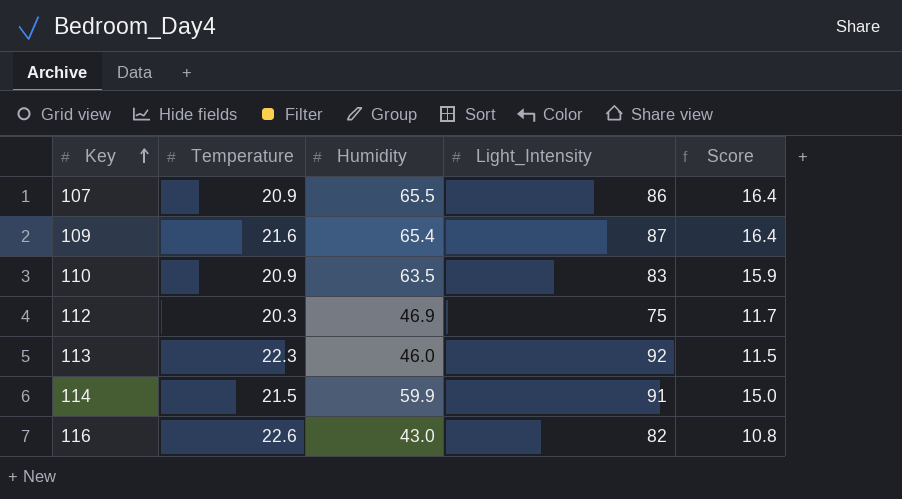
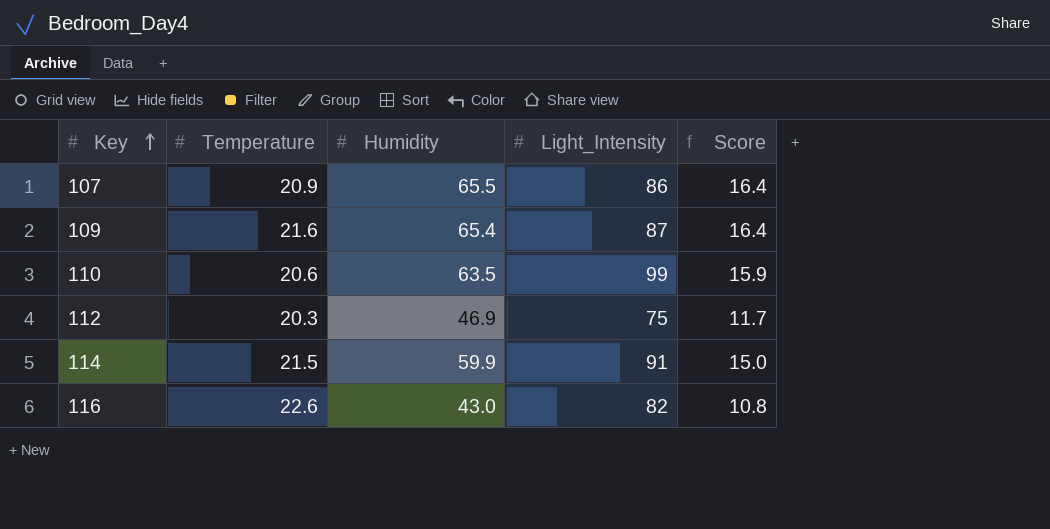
row 113: 22.3 | 46.0 | 92 | 11.5 -> none
110 | Temperature: 20.9 -> 20.6
110 | Light_Intensity: 83 -> 99

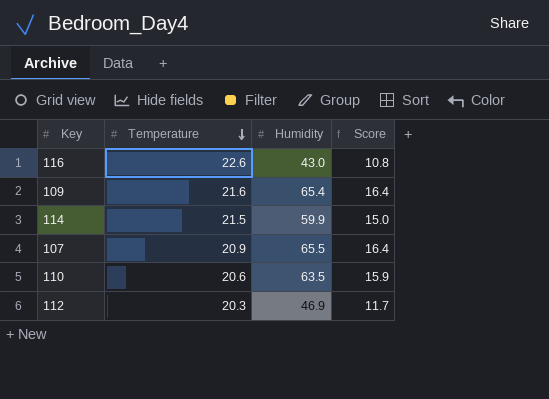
row order: Key ascending -> Temperature descending
column Light_Intensity | position: 4 -> none

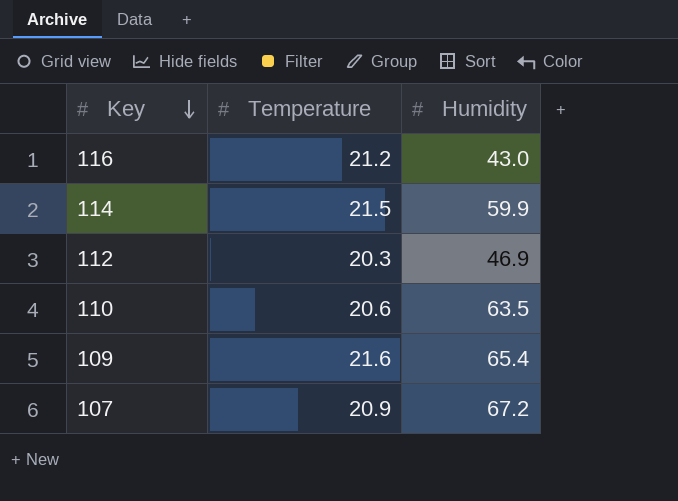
row order: Temperature descending -> Key descending
column Score | formula: [Humidity] * 0.25 -> none
116 | Temperature: 22.6 -> 21.2
107 | Humidity: 65.5 -> 67.2

